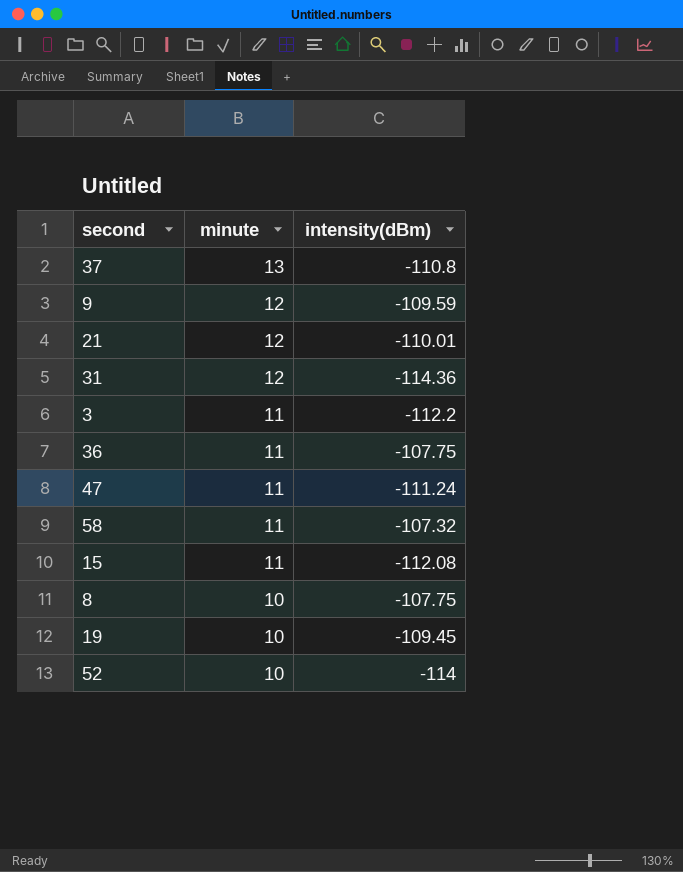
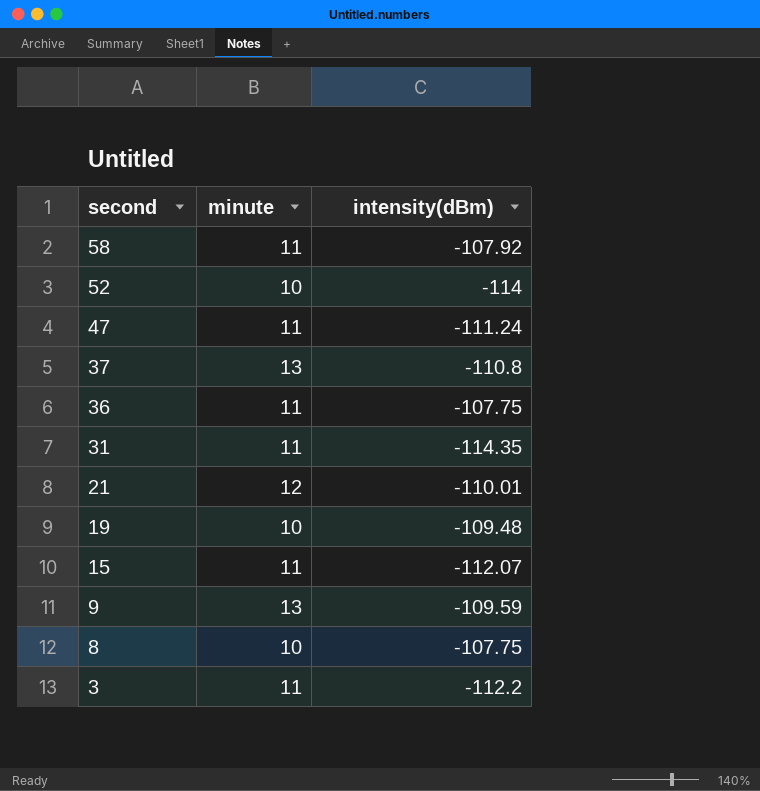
row order: minute descending -> second descending
58 | intensity(dBm): -107.32 -> -107.92
31 | minute: 12 -> 11
31 | intensity(dBm): -114.36 -> -114.35
19 | intensity(dBm): -109.45 -> -109.48
15 | intensity(dBm): -112.08 -> -112.07
9 | minute: 12 -> 13

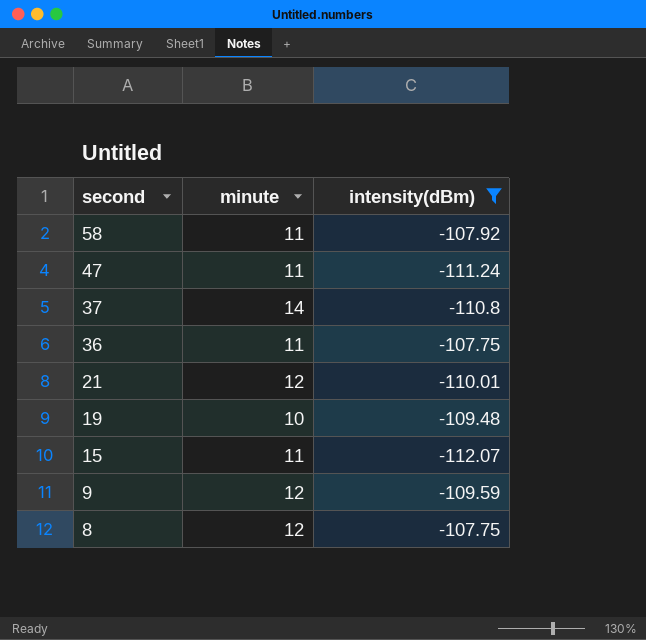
filter: none -> intensity(dBm) >= -112.07
37 | minute: 13 -> 14
9 | minute: 13 -> 12
8 | minute: 10 -> 12

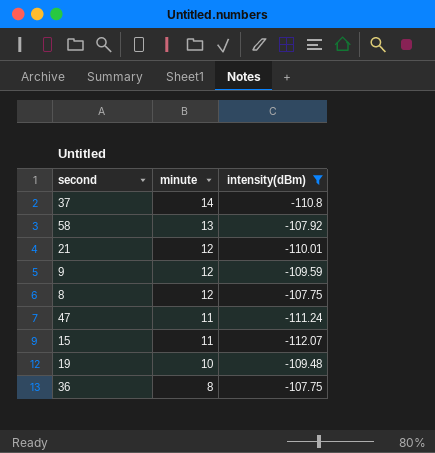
row order: second descending -> minute descending
58 | minute: 11 -> 13
36 | minute: 11 -> 8

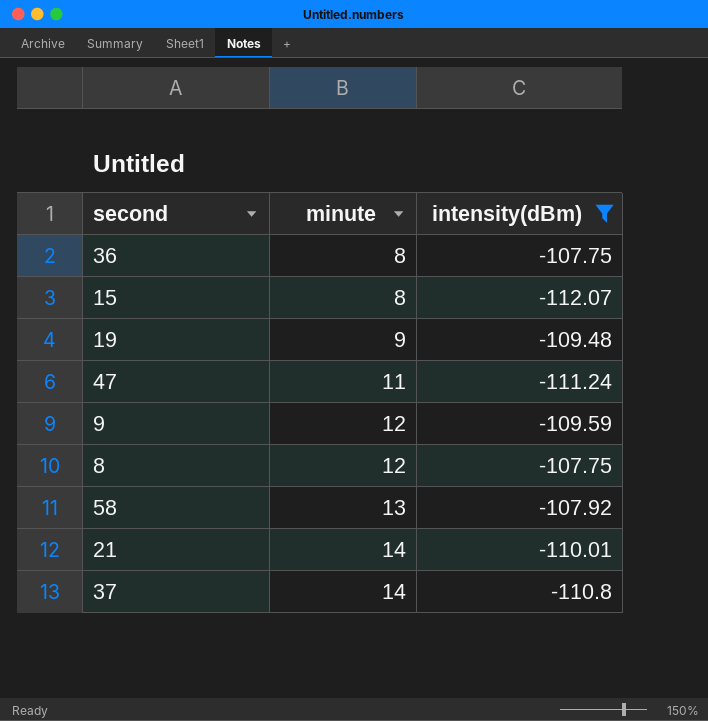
row order: minute descending -> minute ascending
15 | minute: 11 -> 8
19 | minute: 10 -> 9
21 | minute: 12 -> 14

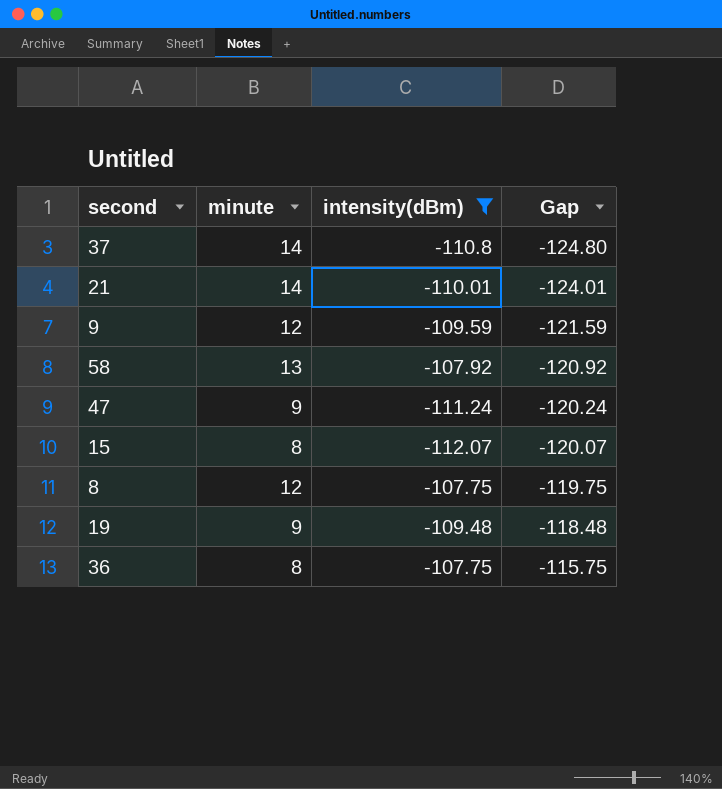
row order: minute ascending -> Gap ascending
column Gap | formula: none -> [intensity(dBm)] - [minute]
47 | minute: 11 -> 9

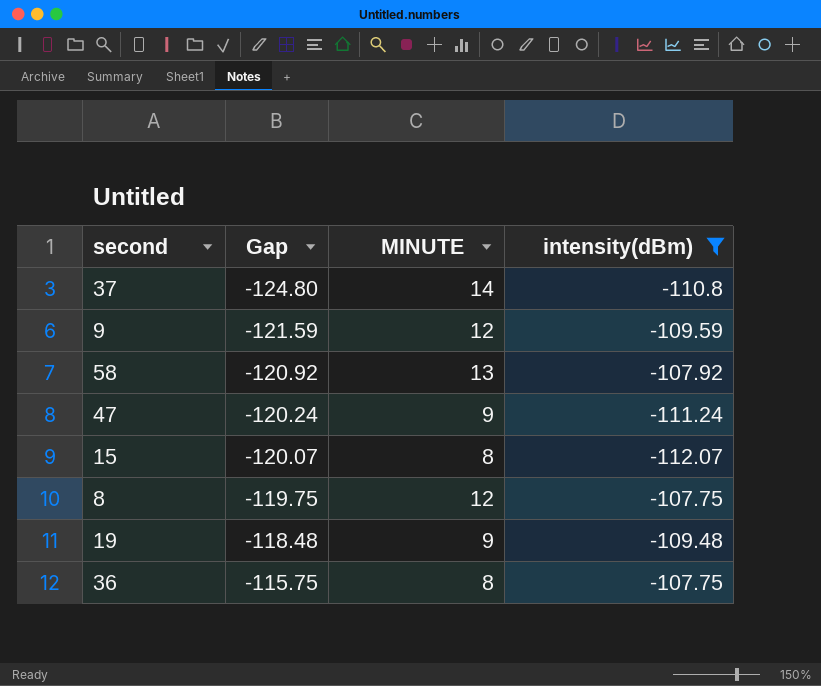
column Gap | position: 4 -> 2
column name: minute -> MINUTE
row 21: 14 | -110.01 | -124.01 -> none

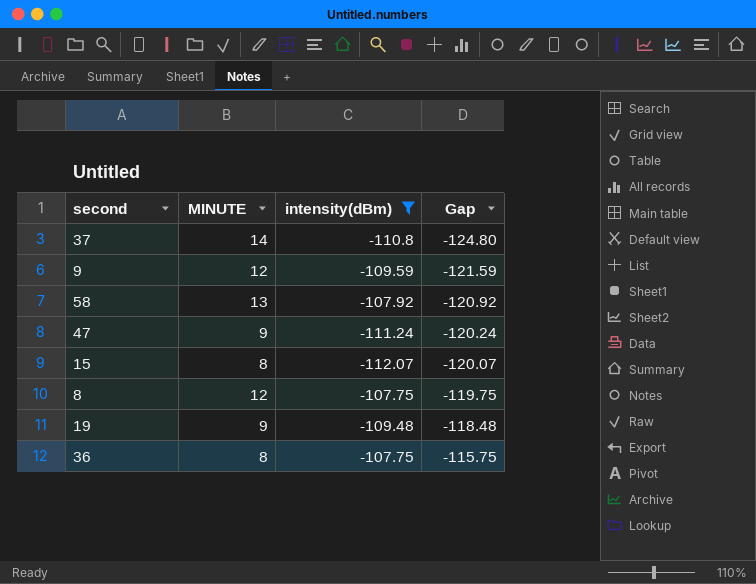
column Gap | position: 2 -> 4

